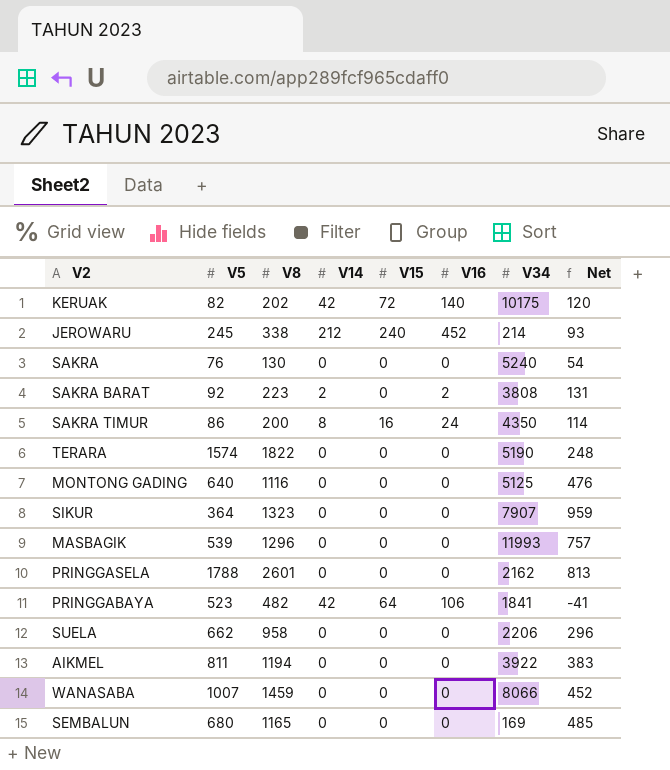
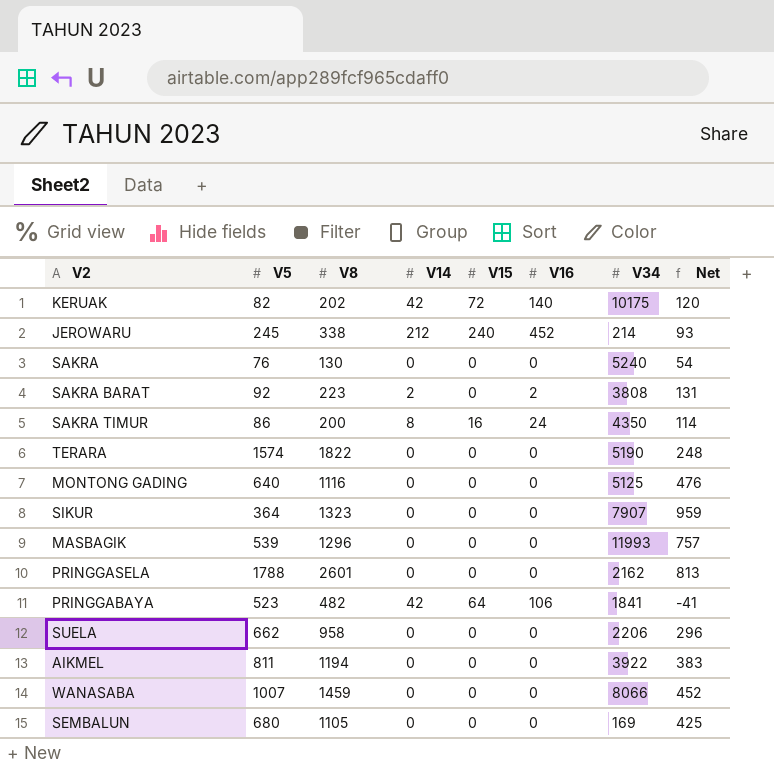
SEMBALUN | V8: 1165 -> 1105
SEMBALUN | Net: 485 -> 425

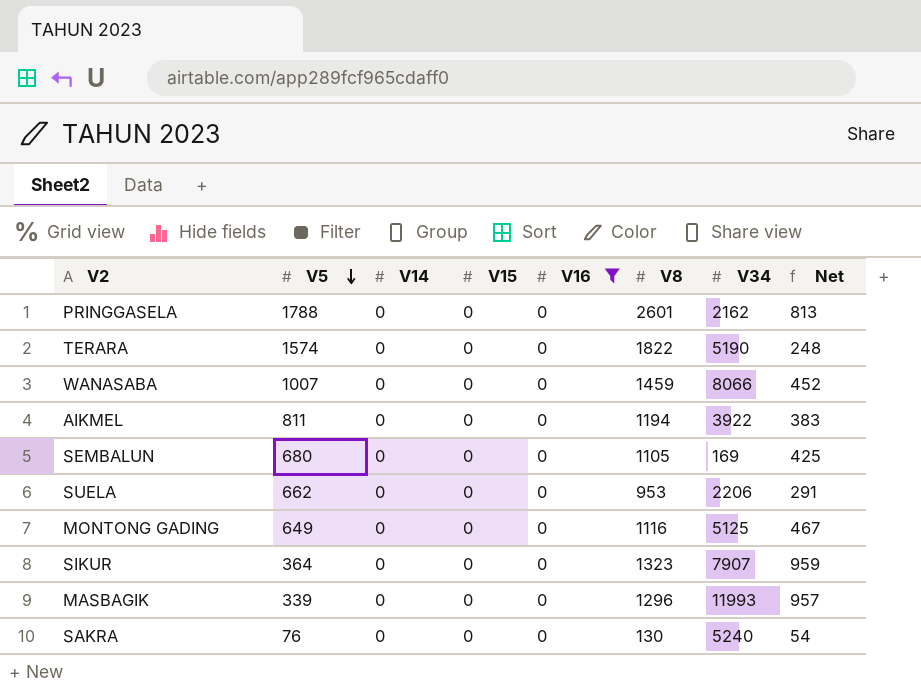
filter: none -> V16 = 0
row order: none -> V5 descending
column V8 | position: 3 -> 6
SUELA | V8: 958 -> 953
SUELA | Net: 296 -> 291
MONTONG GADING | V5: 640 -> 649
MONTONG GADING | Net: 476 -> 467
MASBAGIK | V5: 539 -> 339
MASBAGIK | Net: 757 -> 957

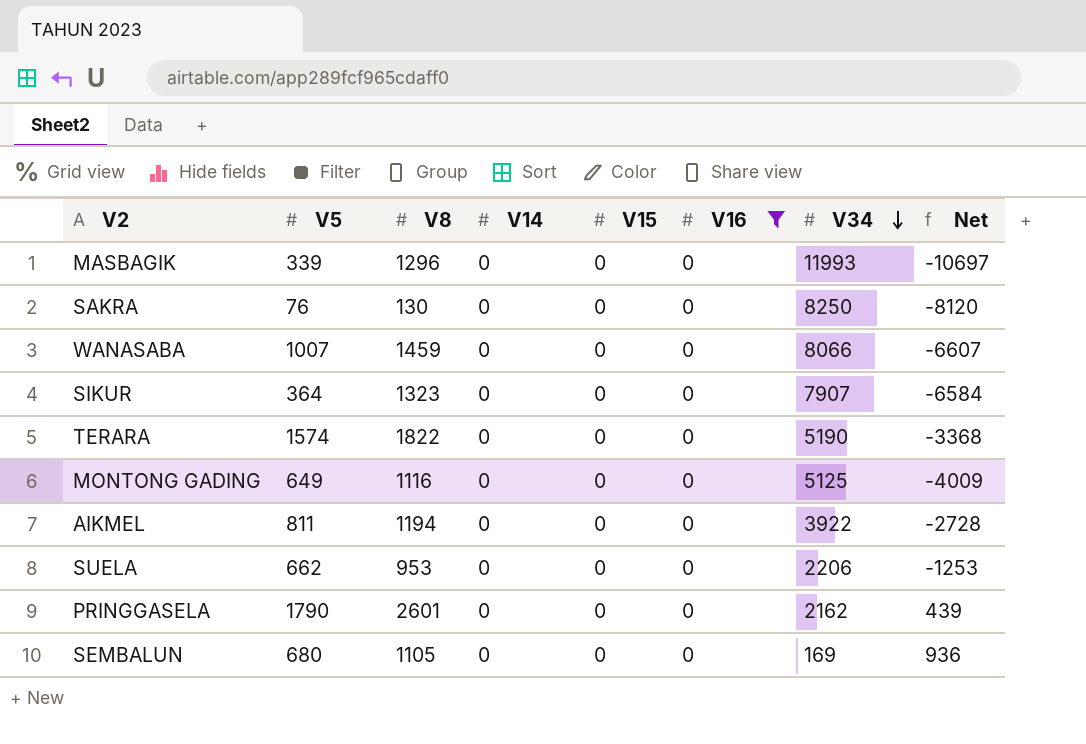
row order: V5 descending -> V34 descending
column V8 | position: 6 -> 3
column Net | formula: [V8] - [V5] -> [V8] - [V34]
SAKRA | V34: 5240 -> 8250
PRINGGASELA | V5: 1788 -> 1790

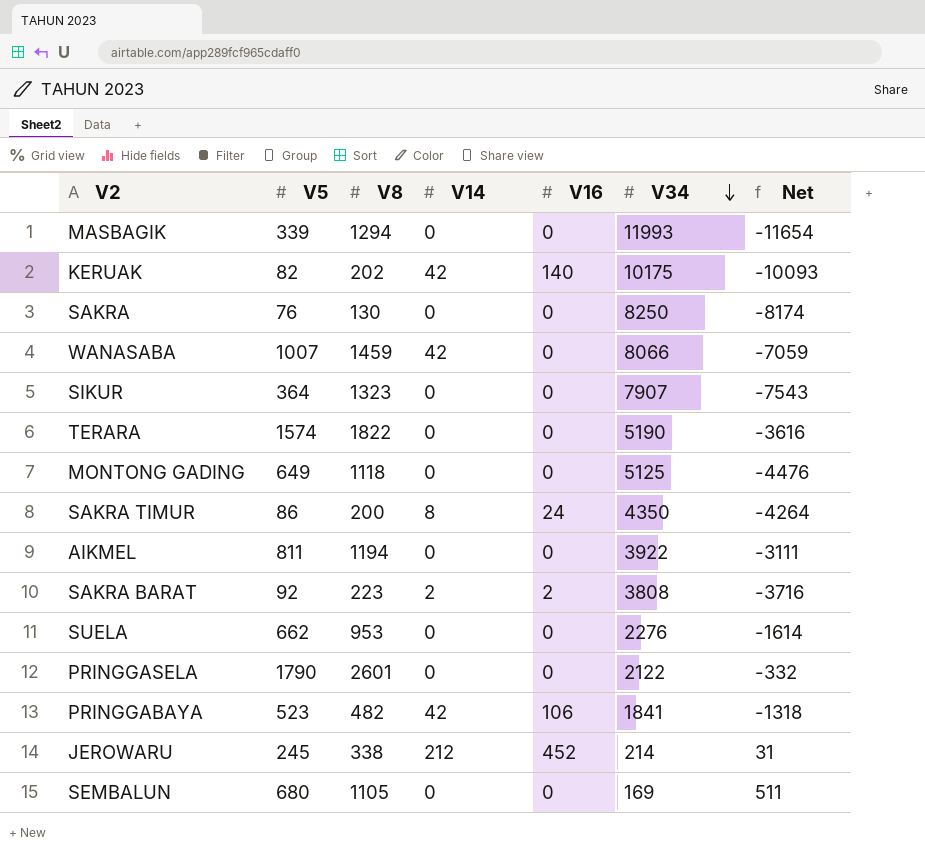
filter: V16 = 0 -> none
column V15 | position: 5 -> none
column Net | formula: [V8] - [V34] -> [V5] - [V34]
MASBAGIK | V8: 1296 -> 1294
WANASABA | V14: 0 -> 42
MONTONG GADING | V8: 1116 -> 1118
SUELA | V34: 2206 -> 2276
PRINGGASELA | V34: 2162 -> 2122

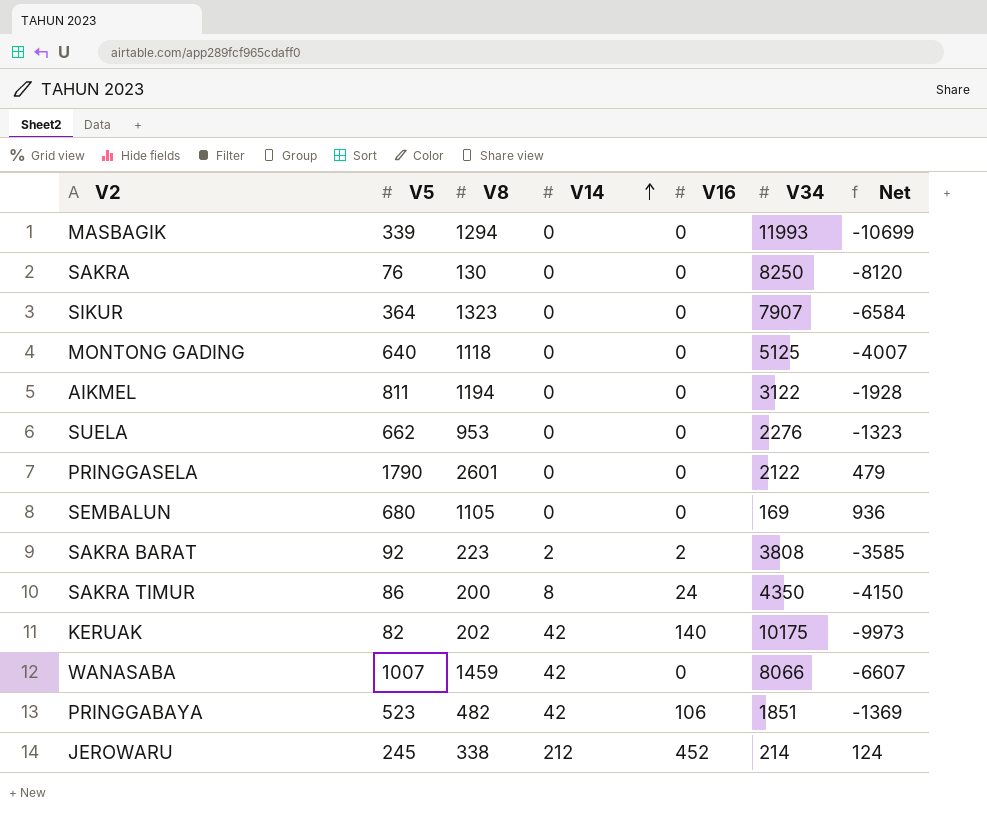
row order: V34 descending -> V14 ascending
column Net | formula: [V5] - [V34] -> [V8] - [V34]
row TERARA: 1574 | 1822 | 0 | 0 | 5190 | -3616 -> none
MONTONG GADING | V5: 649 -> 640
AIKMEL | V34: 3922 -> 3122
PRINGGABAYA | V34: 1841 -> 1851

